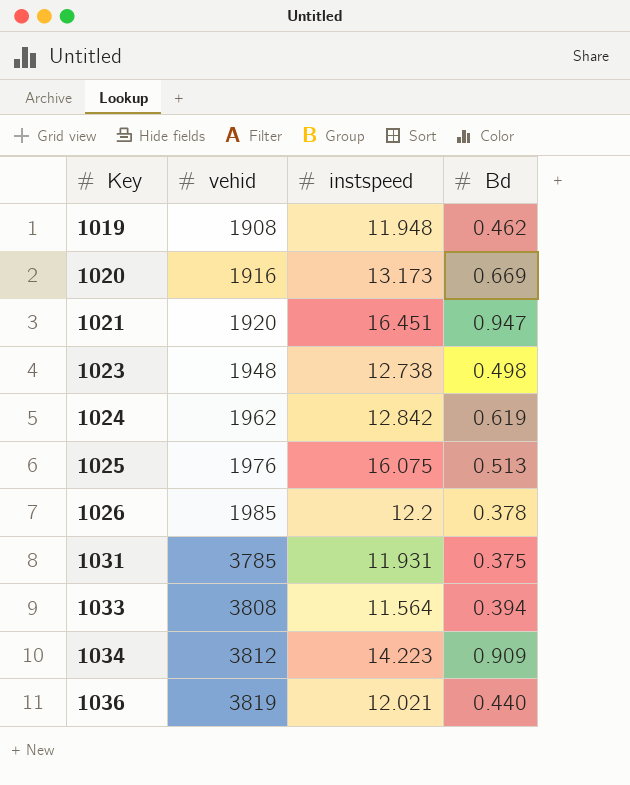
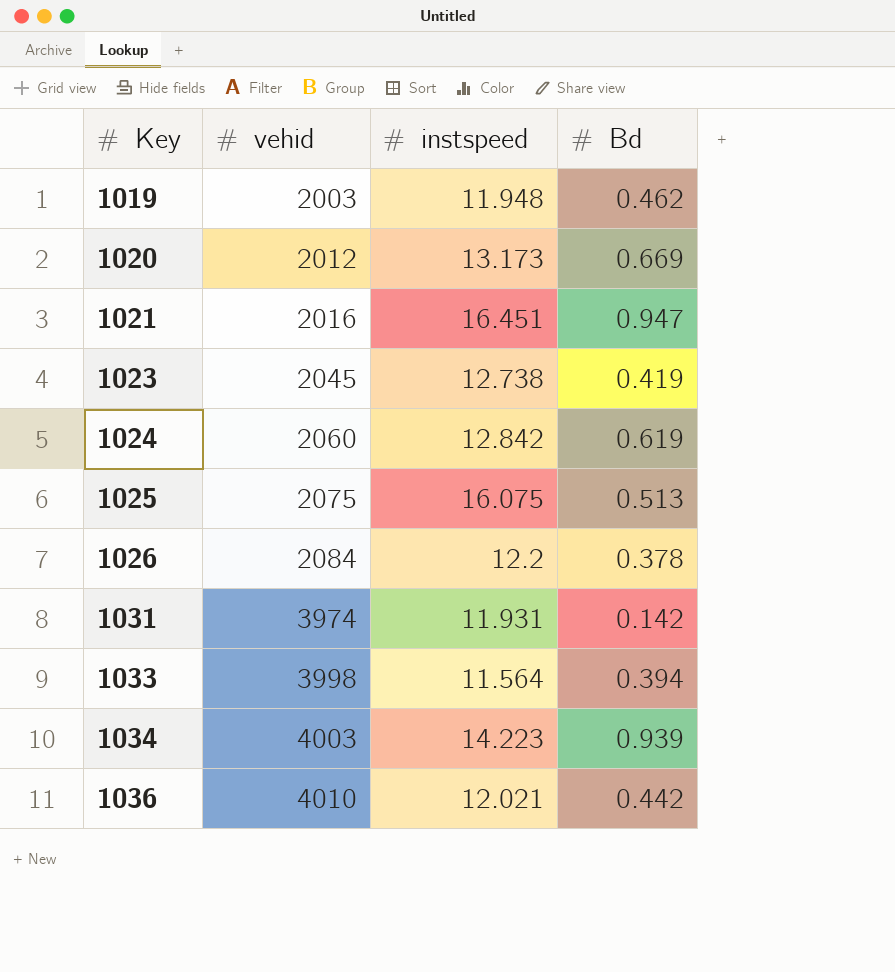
1019 | vehid: 1908 -> 2003
1020 | vehid: 1916 -> 2012
1021 | vehid: 1920 -> 2016
1023 | vehid: 1948 -> 2045
1023 | Bd: 0.498 -> 0.419
1024 | vehid: 1962 -> 2060
1025 | vehid: 1976 -> 2075
1026 | vehid: 1985 -> 2084
1031 | vehid: 3785 -> 3974
1031 | Bd: 0.375 -> 0.142
1033 | vehid: 3808 -> 3998
1034 | vehid: 3812 -> 4003
1034 | Bd: 0.909 -> 0.939
1036 | vehid: 3819 -> 4010
1036 | Bd: 0.440 -> 0.442

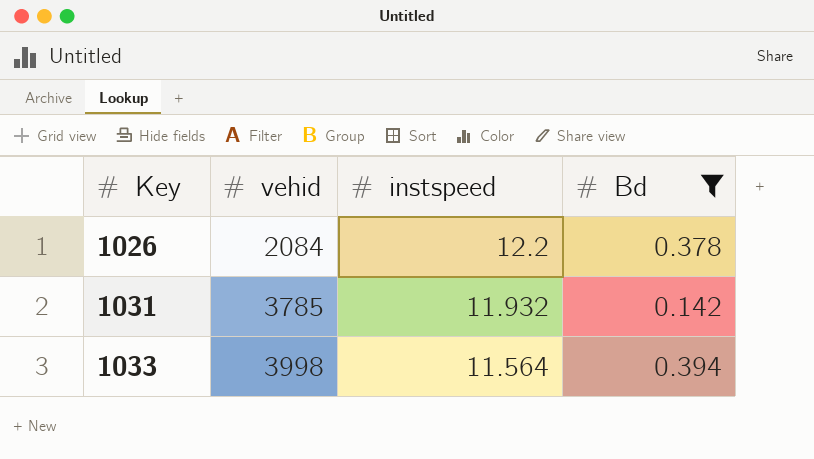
filter: none -> Bd <= 0.394
1031 | vehid: 3974 -> 3785
1031 | instspeed: 11.931 -> 11.932

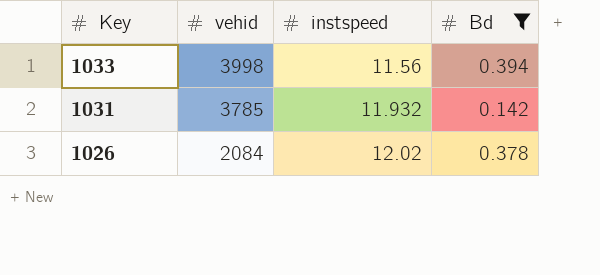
row order: Key ascending -> Key descending
1033 | instspeed: 11.564 -> 11.56
1026 | instspeed: 12.2 -> 12.02

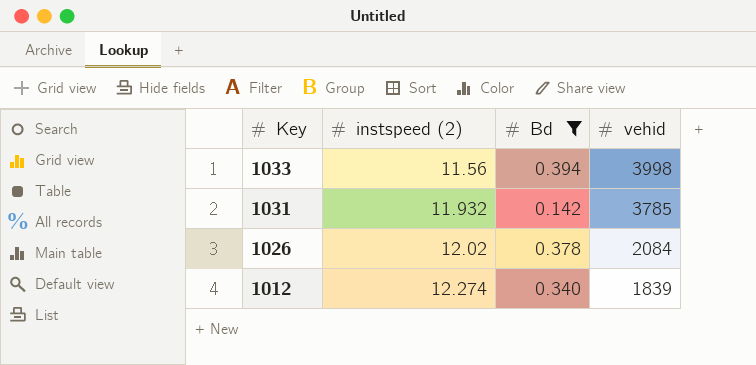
column name: instspeed -> instspeed (2)
column vehid | position: 2 -> 4
row 1012: none -> 12.274 | 0.340 | 1839

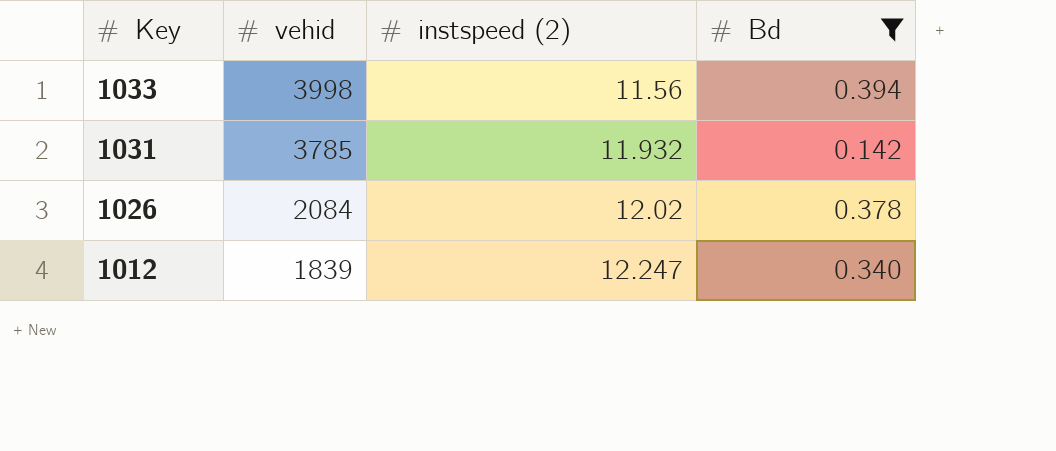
column vehid | position: 4 -> 2
1012 | instspeed (2): 12.274 -> 12.247

